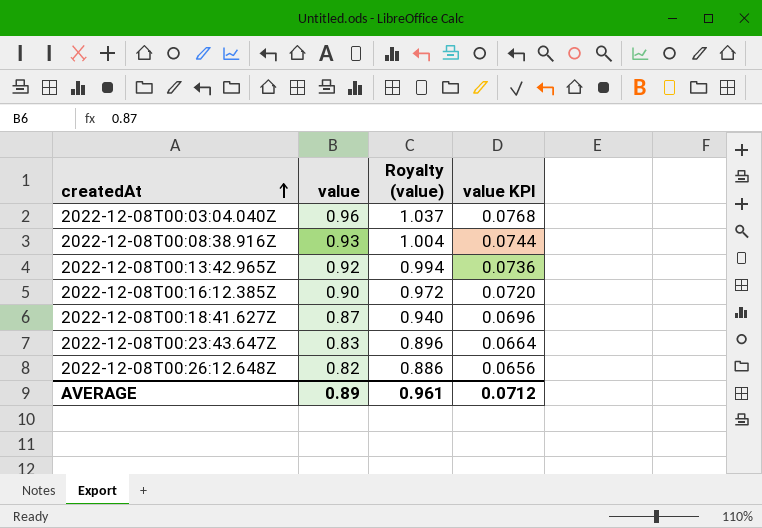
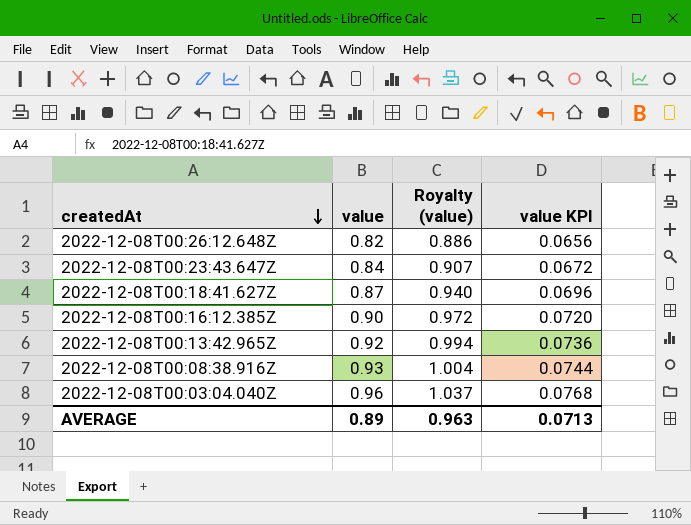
row order: createdAt ascending -> createdAt descending
2022-12-08T00:23:43.647Z | value: 0.83 -> 0.84
2022-12-08T00:23:43.647Z | Royalty (value): 0.896 -> 0.907
2022-12-08T00:23:43.647Z | value KPI: 0.0664 -> 0.0672
AVERAGE | Royalty (value): 0.961 -> 0.963
AVERAGE | value KPI: 0.0712 -> 0.0713

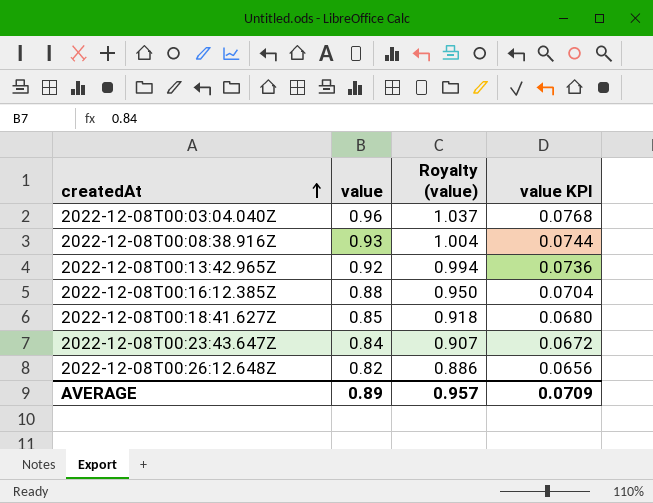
row order: createdAt descending -> createdAt ascending
2022-12-08T00:16:12.385Z | value: 0.90 -> 0.88
2022-12-08T00:16:12.385Z | Royalty (value): 0.972 -> 0.950
2022-12-08T00:16:12.385Z | value KPI: 0.0720 -> 0.0704
2022-12-08T00:18:41.627Z | value: 0.87 -> 0.85
2022-12-08T00:18:41.627Z | Royalty (value): 0.940 -> 0.918
2022-12-08T00:18:41.627Z | value KPI: 0.0696 -> 0.0680
AVERAGE | Royalty (value): 0.963 -> 0.957
AVERAGE | value KPI: 0.0713 -> 0.0709

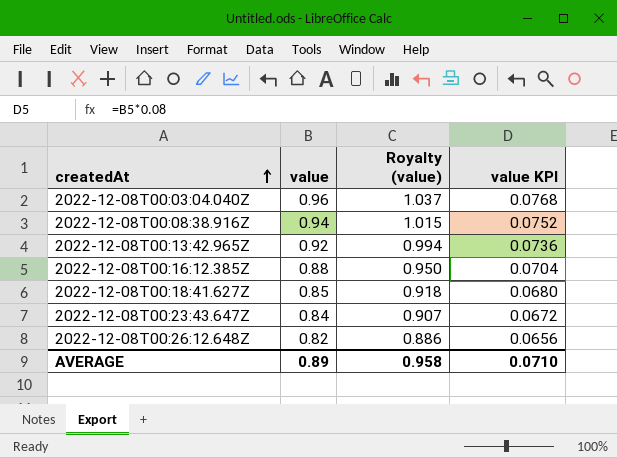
2022-12-08T00:08:38.916Z | value: 0.93 -> 0.94
2022-12-08T00:08:38.916Z | Royalty (value): 1.004 -> 1.015
2022-12-08T00:08:38.916Z | value KPI: 0.0744 -> 0.0752
AVERAGE | Royalty (value): 0.957 -> 0.958
AVERAGE | value KPI: 0.0709 -> 0.0710

